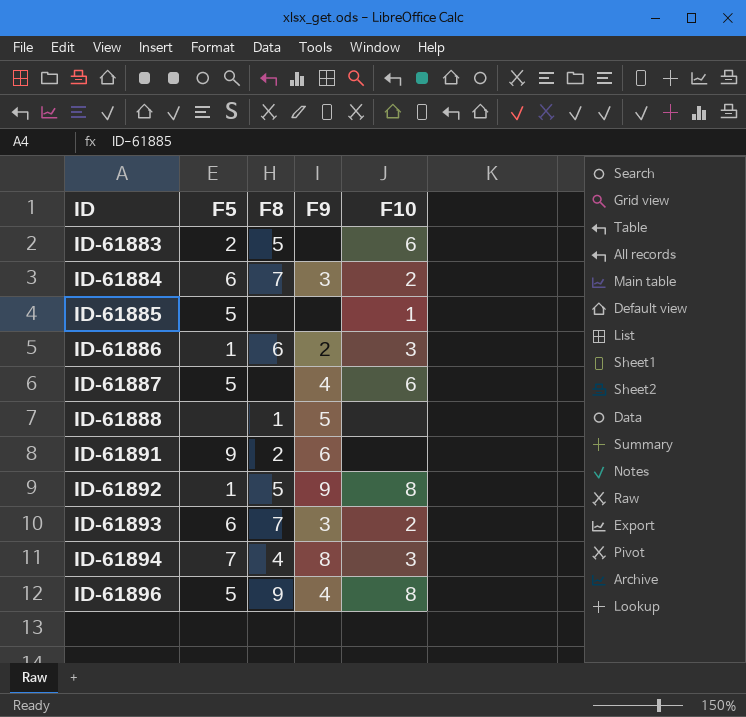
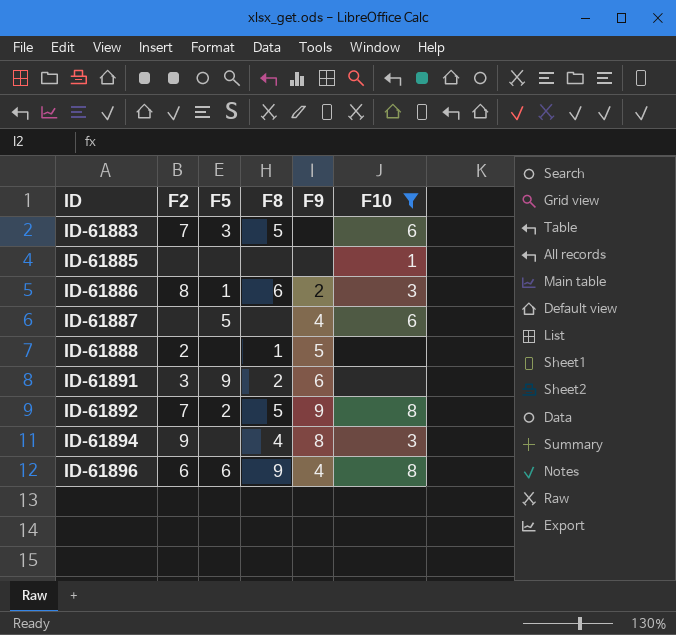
filter: none -> F10 != 2
column F2 | position: none -> 2
ID-61883 | F5: 2 -> 3
ID-61885 | F5: 5 -> none
ID-61892 | F5: 1 -> 2
ID-61894 | F5: 7 -> none
ID-61896 | F5: 5 -> 6

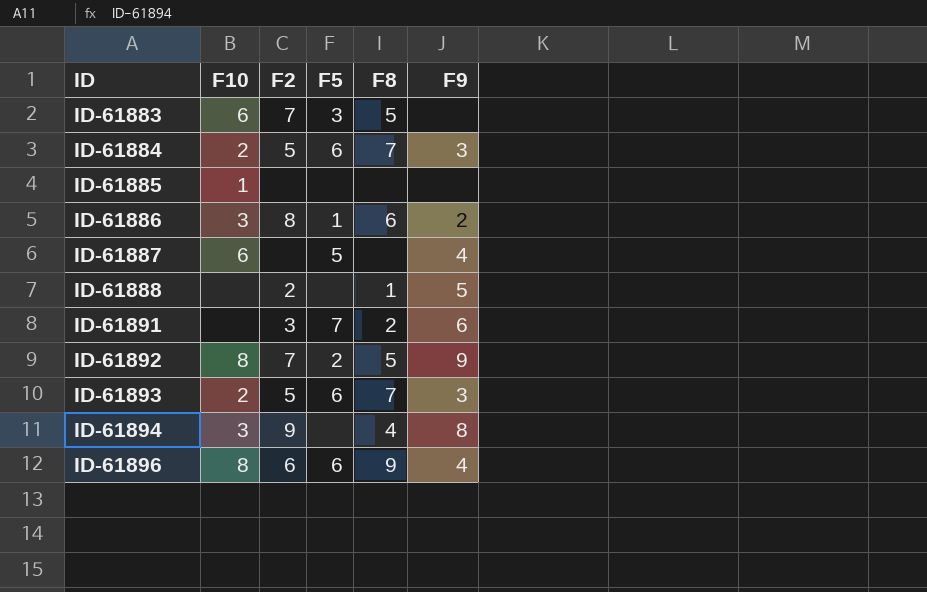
filter: F10 != 2 -> none
column F10 | position: 6 -> 2
ID-61891 | F5: 9 -> 7

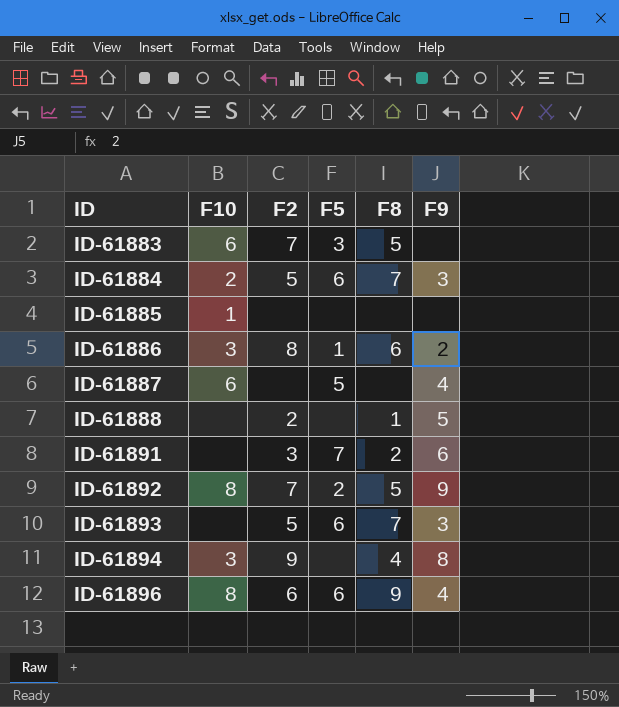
ID-61893 | F10: 2 -> none

